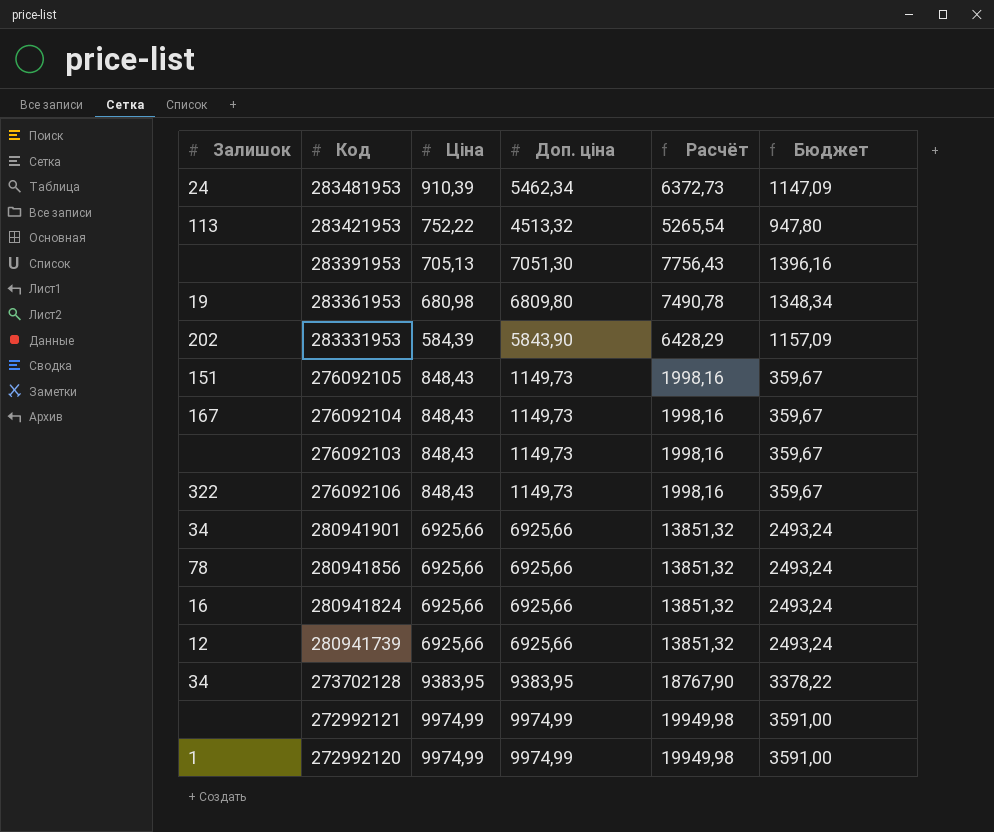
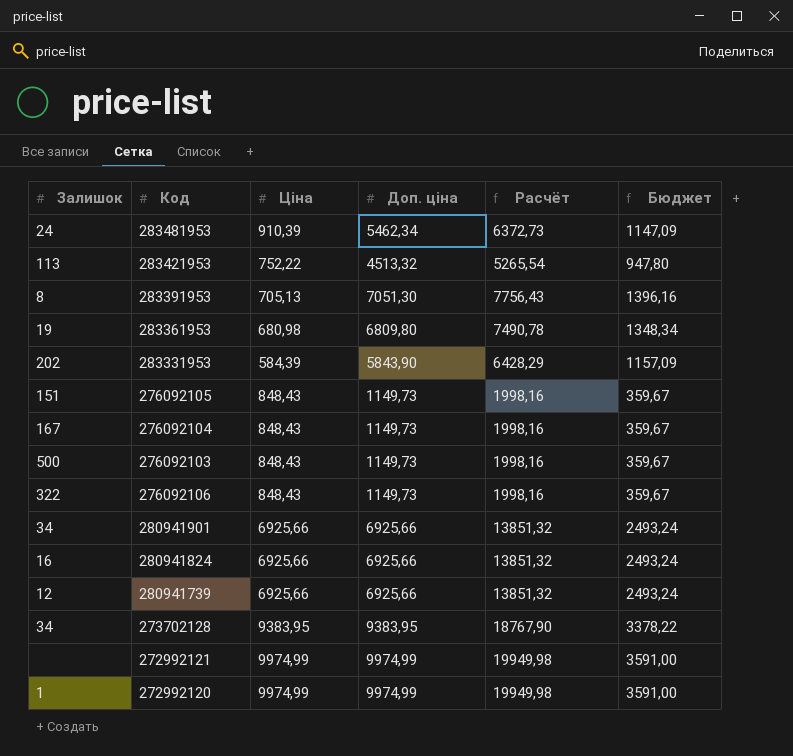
row 280941856: 78 | 6925,66 | 6925,66 | 13851,32 | 2493,24 -> none
283391953 | Залишок: none -> 8
276092103 | Залишок: none -> 500

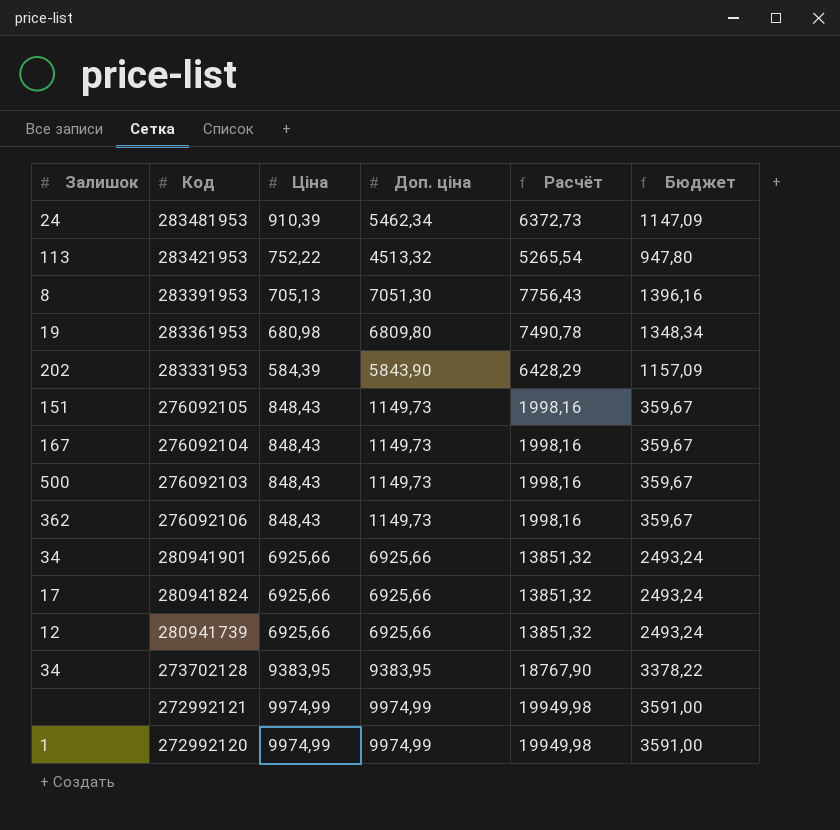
276092106 | Залишок: 322 -> 362
280941824 | Залишок: 16 -> 17

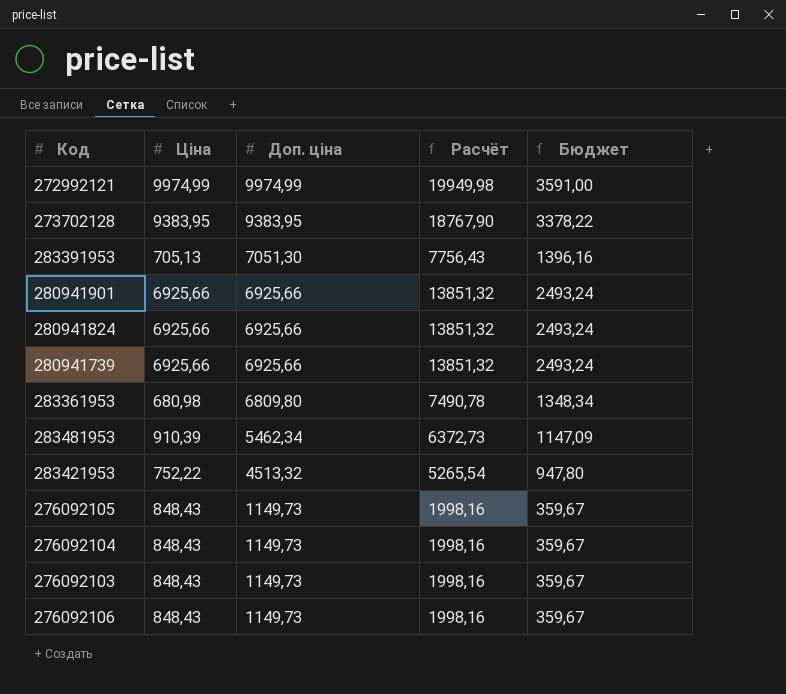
row order: none -> Доп. ціна descending
column Залишок | position: 1 -> none
row 283331953: 202 | 584,39 | 5843,90 | 6428,29 | 1157,09 -> none
row 272992120: 1 | 9974,99 | 9974,99 | 19949,98 | 3591,00 -> none

